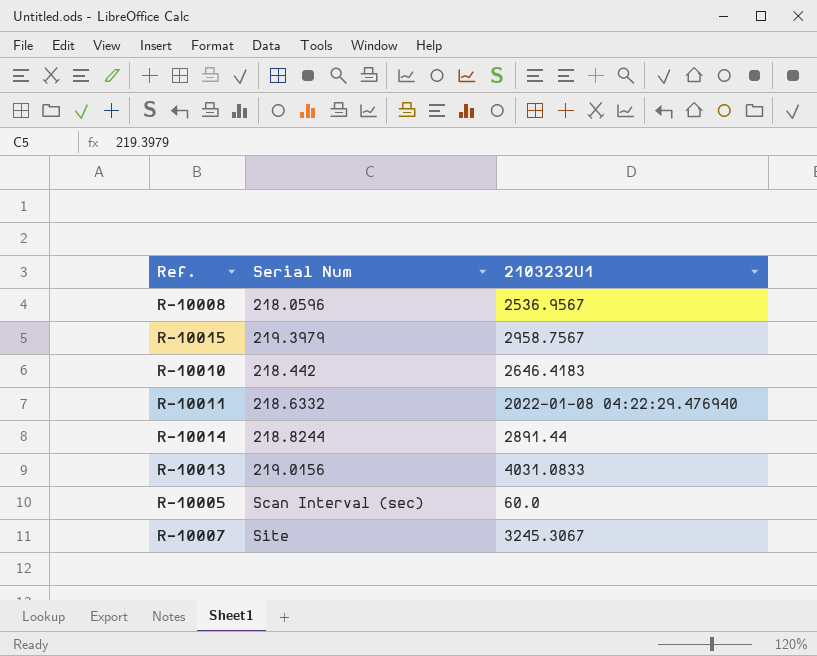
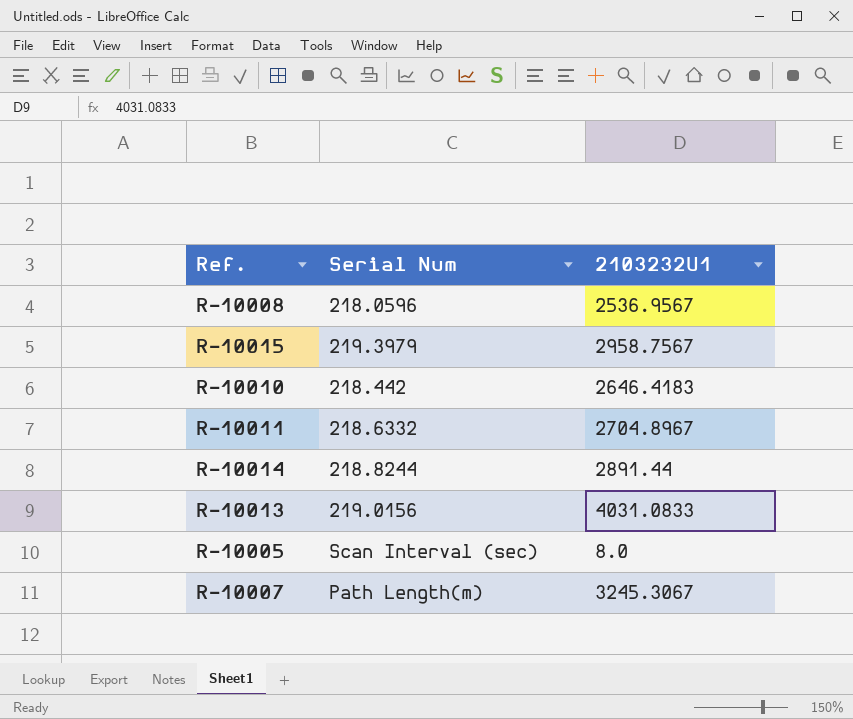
R-10011 | 2103232U1: 2022-01-08 04:22:29.476940 -> 2704.8967
R-10005 | 2103232U1: 60.0 -> 8.0
R-10007 | Serial Num: Site -> Path Length(m)

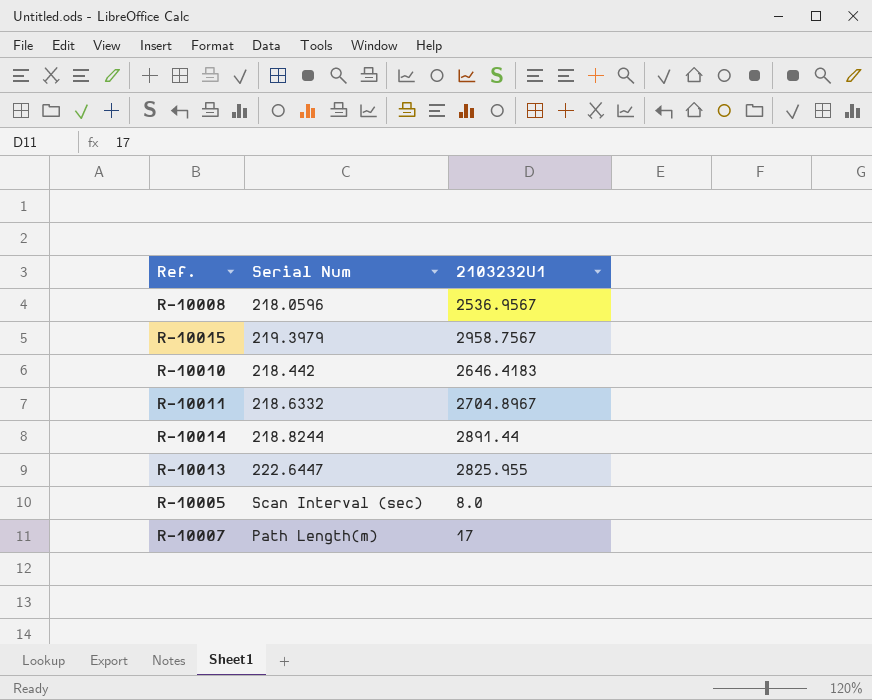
R-10013 | Serial Num: 219.0156 -> 222.6447
R-10013 | 2103232U1: 4031.0833 -> 2825.955
R-10007 | 2103232U1: 3245.3067 -> 17

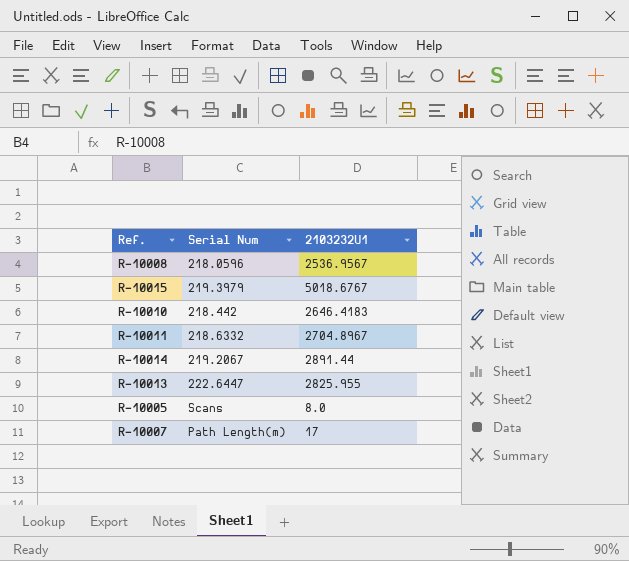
R-10015 | 2103232U1: 2958.7567 -> 5018.6767
R-10014 | Serial Num: 218.8244 -> 219.2067
R-10005 | Serial Num: Scan Interval (sec) -> Scans

